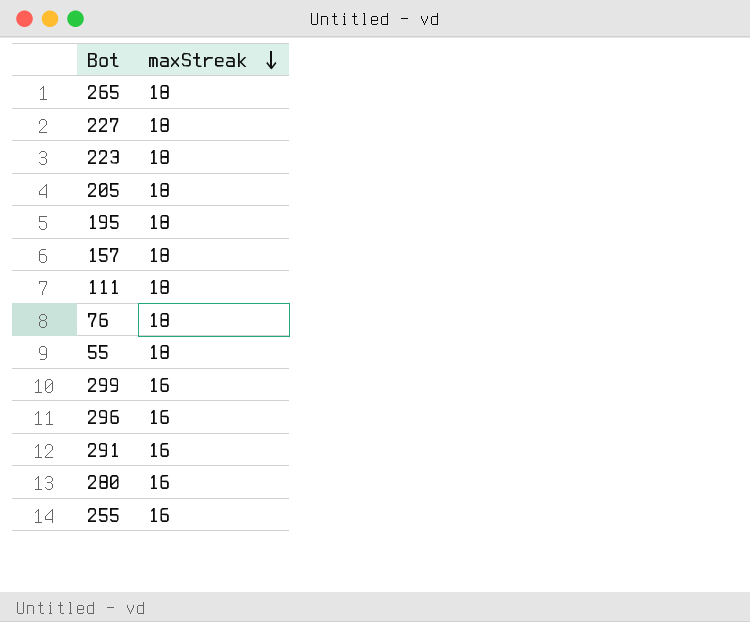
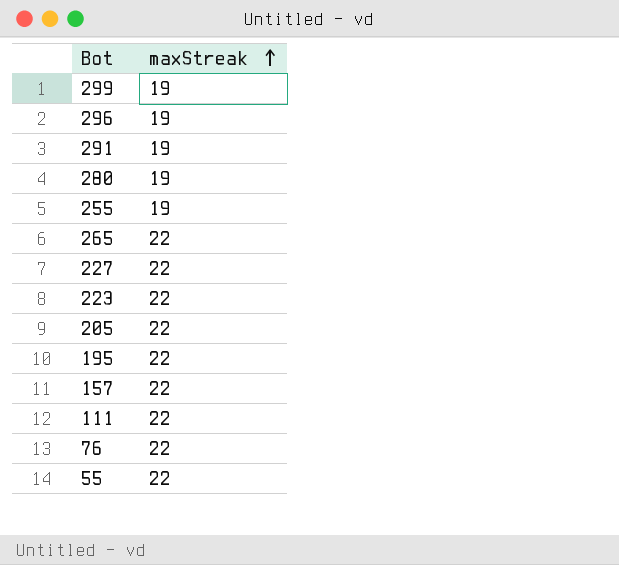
row order: maxStreak descending -> maxStreak ascending
299 | maxStreak: 16 -> 19
296 | maxStreak: 16 -> 19
291 | maxStreak: 16 -> 19
280 | maxStreak: 16 -> 19
255 | maxStreak: 16 -> 19
265 | maxStreak: 18 -> 22
227 | maxStreak: 18 -> 22
223 | maxStreak: 18 -> 22
205 | maxStreak: 18 -> 22
195 | maxStreak: 18 -> 22
157 | maxStreak: 18 -> 22
111 | maxStreak: 18 -> 22
76 | maxStreak: 18 -> 22
55 | maxStreak: 18 -> 22

